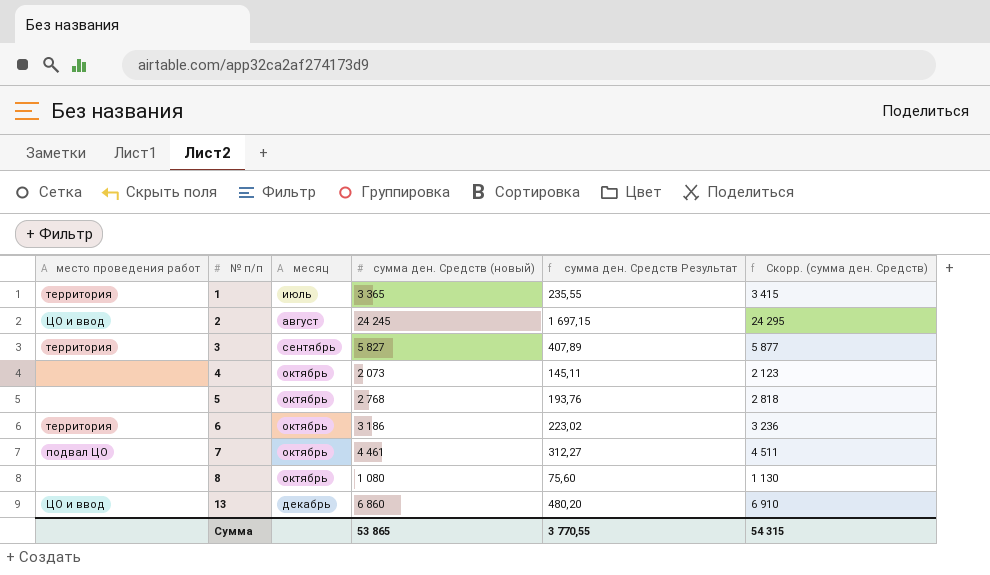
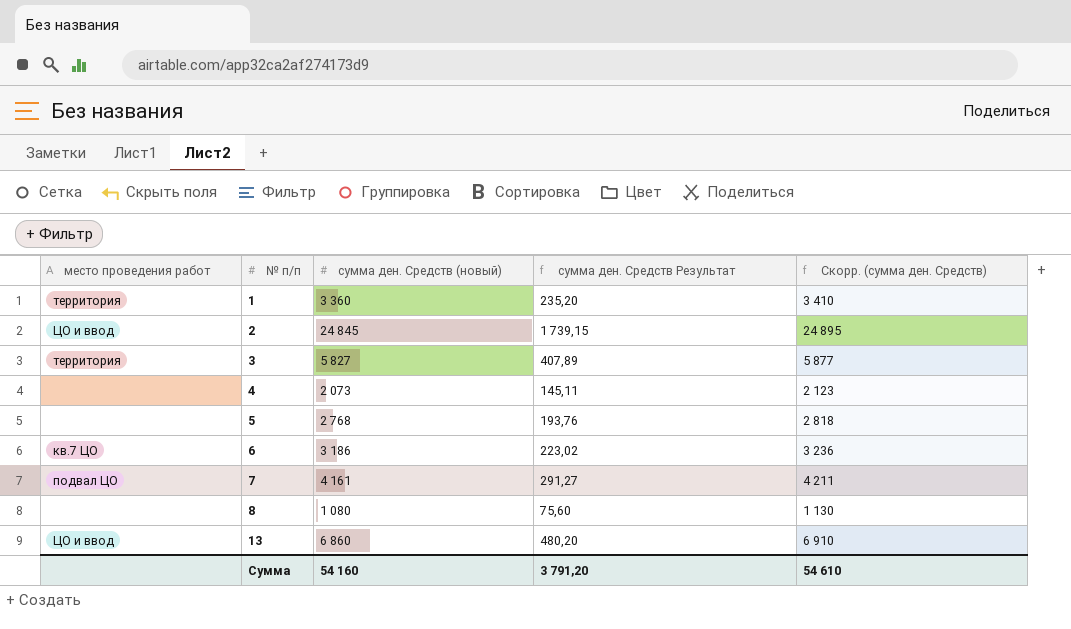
column месяц | position: 3 -> none
1 | сумма ден. Средств (новый): 3 365 -> 3 360
1 | сумма ден. Средств Результат: 235,55 -> 235,20
1 | Скорр. (сумма ден. Средств): 3 415 -> 3 410
2 | сумма ден. Средств (новый): 24 245 -> 24 845
2 | сумма ден. Средств Результат: 1 697,15 -> 1 739,15
2 | Скорр. (сумма ден. Средств): 24 295 -> 24 895
6 | место проведения работ: территория -> кв.7 ЦО
7 | сумма ден. Средств (новый): 4 461 -> 4 161
7 | сумма ден. Средств Результат: 312,27 -> 291,27
7 | Скорр. (сумма ден. Средств): 4 511 -> 4 211
Сумма | сумма ден. Средств (новый): 53 865 -> 54 160
Сумма | сумма ден. Средств Результат: 3 770,55 -> 3 791,20
Сумма | Скорр. (сумма ден. Средств): 54 315 -> 54 610

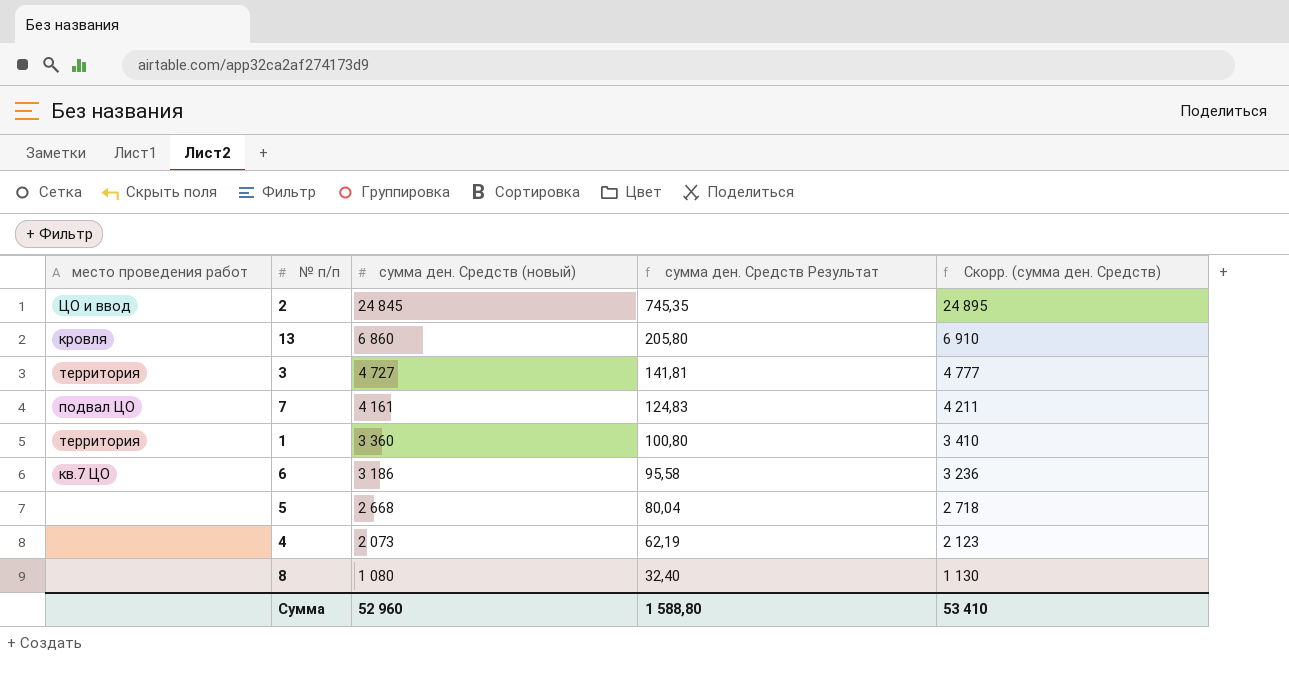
row order: № п/п ascending -> сумма ден. Средств (новый) descending
column сумма ден. Средств Результат | formula: [сумма ден. Средств (новый)] * 0,07 -> [сумма ден. Средств (новый)] * 0,03
13 | место проведения работ: ЦО и ввод -> кровля
3 | сумма ден. Средств (новый): 5 827 -> 4 727
3 | Скорр. (сумма ден. Средств): 5 877 -> 4 777
5 | сумма ден. Средств (новый): 2 768 -> 2 668
5 | Скорр. (сумма ден. Средств): 2 818 -> 2 718
Сумма | сумма ден. Средств (новый): 54 160 -> 52 960
Сумма | сумма ден. Средств Результат: 3 791,20 -> 1 588,80
Сумма | Скорр. (сумма ден. Средств): 54 610 -> 53 410

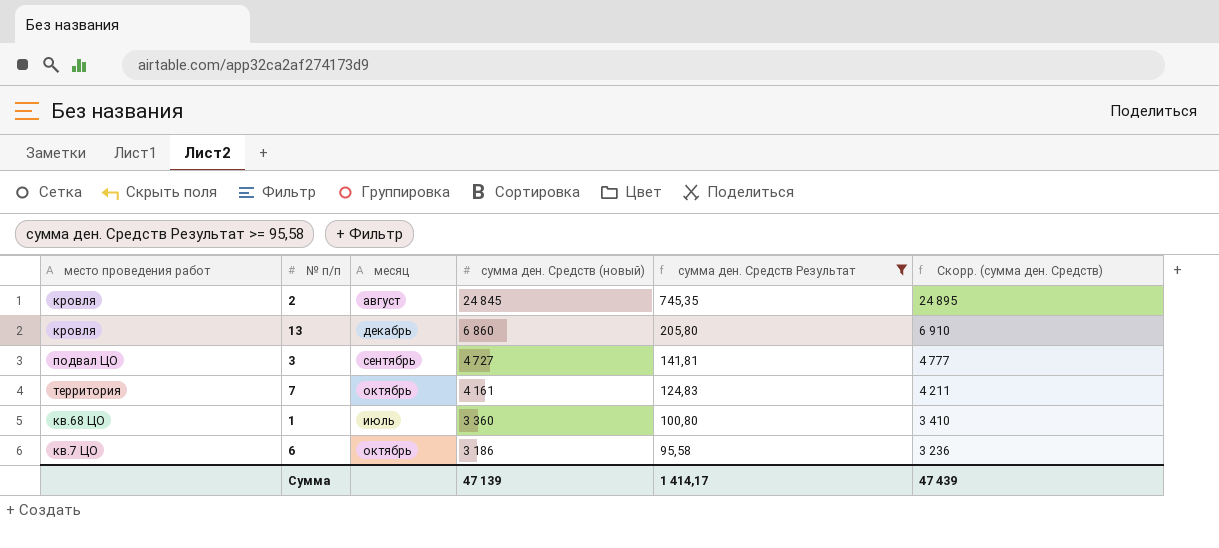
filter: none -> сумма ден. Средств Результат >= 95,58
column месяц | position: none -> 3
2 | место проведения работ: ЦО и ввод -> кровля
3 | место проведения работ: территория -> подвал ЦО
7 | место проведения работ: подвал ЦО -> территория
1 | место проведения работ: территория -> кв.68 ЦО
Сумма | сумма ден. Средств (новый): 52 960 -> 47 139
Сумма | сумма ден. Средств Результат: 1 588,80 -> 1 414,17
Сумма | Скорр. (сумма ден. Средств): 53 410 -> 47 439

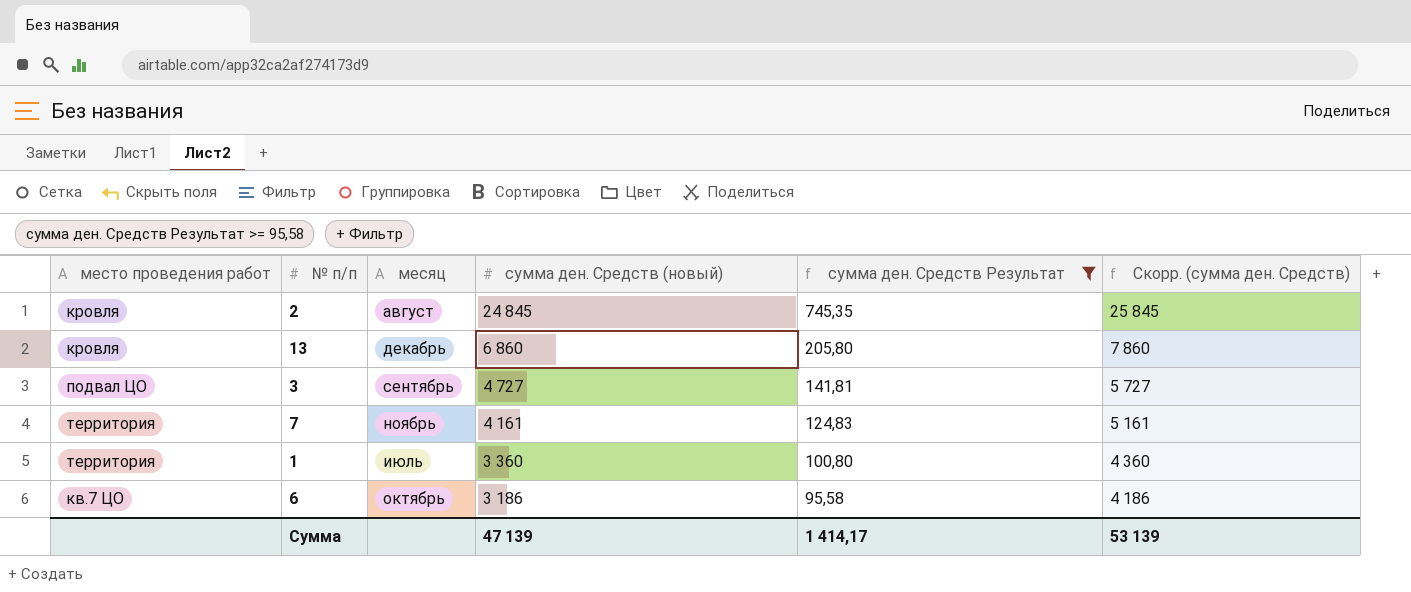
column Скорр. (сумма ден. Средств) | formula: [сумма ден. Средств (новый)] + 50 -> [сумма ден. Средств (новый)] + 1000
7 | месяц: октябрь -> ноябрь
1 | место проведения работ: кв.68 ЦО -> территория
Сумма | Скорр. (сумма ден. Средств): 47 439 -> 53 139

